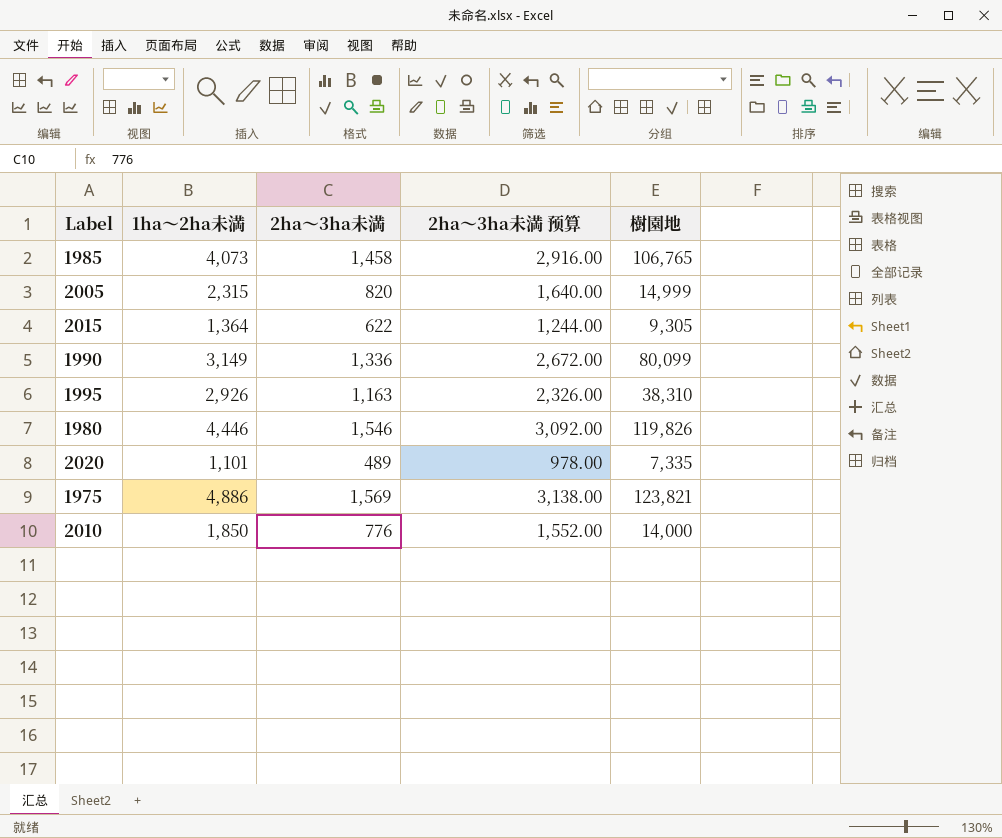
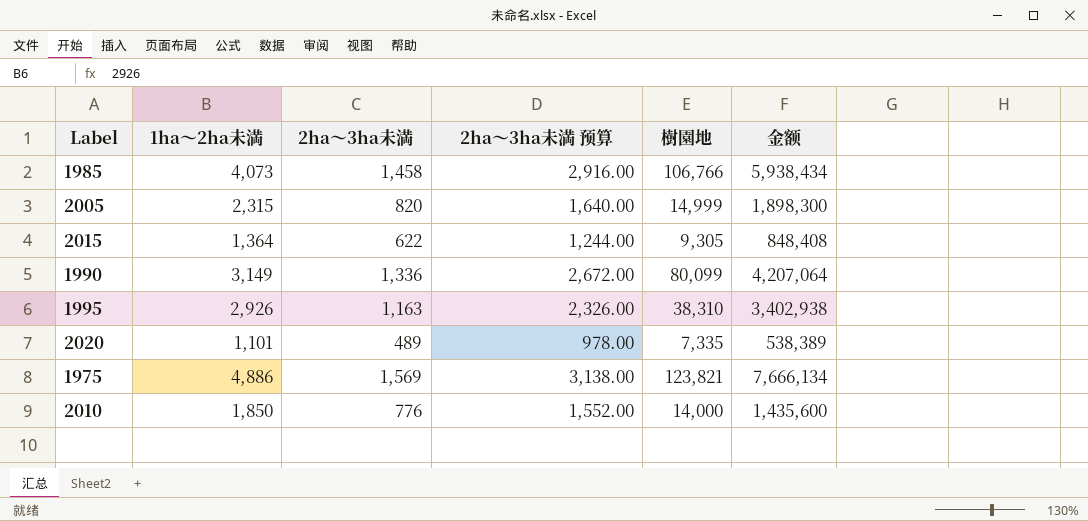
column 金额 | formula: none -> [1ha～2ha未満] * [2ha～3ha未満]
row 1980: 4,446 | 1,546 | 3,092.00 | 119,826 -> none
1985 | 樹園地: 106,765 -> 106,766

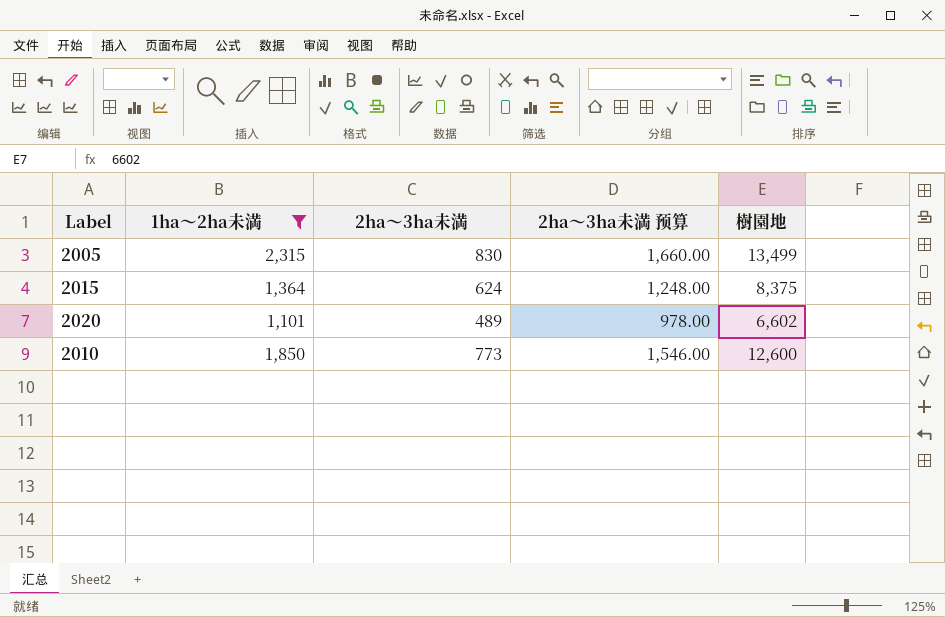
filter: none -> 1ha～2ha未満 <= 2,315
column 金额 | formula: [1ha～2ha未満] * [2ha～3ha未満] -> none
2005 | 2ha～3ha未満: 820 -> 830
2005 | 2ha～3ha未満 预算: 1,640.00 -> 1,660.00
2005 | 樹園地: 14,999 -> 13,499
2015 | 2ha～3ha未満: 622 -> 624
2015 | 2ha～3ha未満 预算: 1,244.00 -> 1,248.00
2015 | 樹園地: 9,305 -> 8,375
2020 | 樹園地: 7,335 -> 6,602
2010 | 2ha～3ha未満: 776 -> 773
2010 | 2ha～3ha未満 预算: 1,552.00 -> 1,546.00
2010 | 樹園地: 14,000 -> 12,600

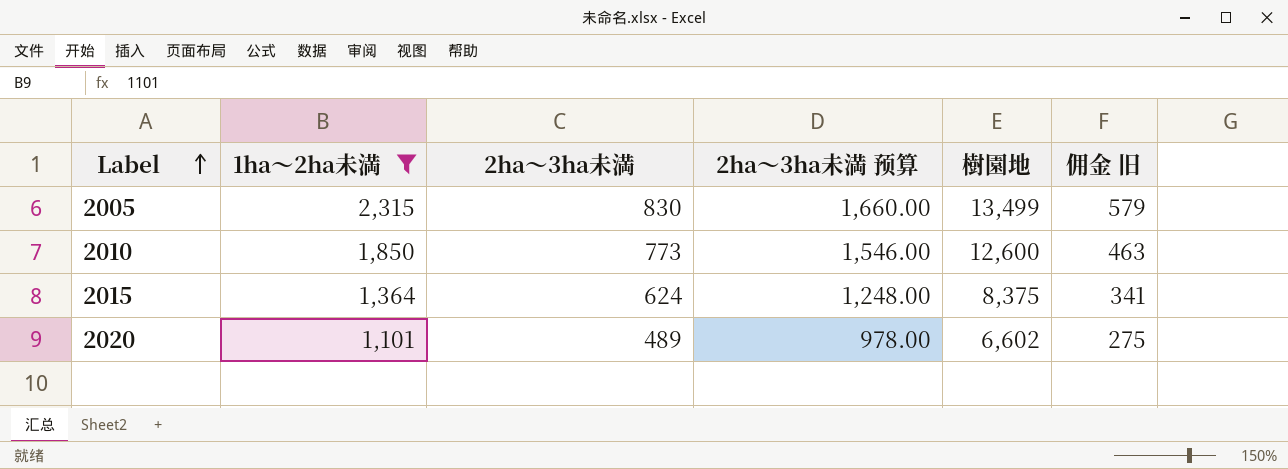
row order: none -> Label ascending
column 佣金 旧 | formula: none -> [1ha～2ha未満] * 0.25

